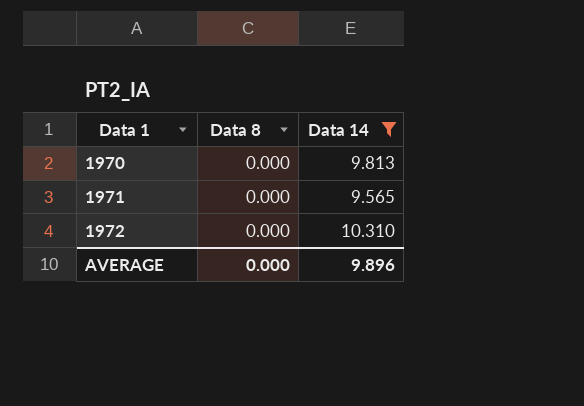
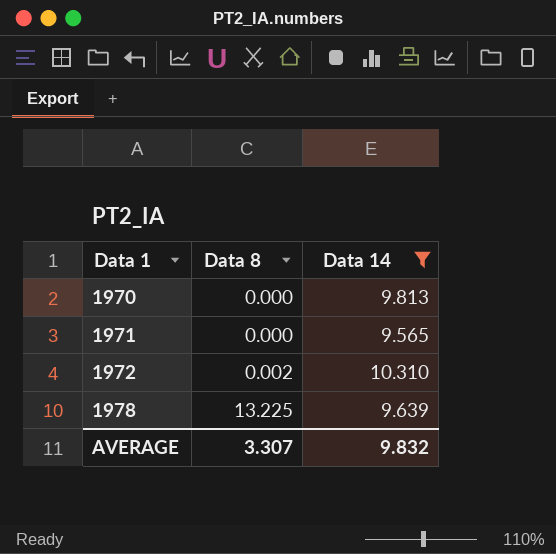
1972 | Data 8: 0.000 -> 0.002
row 1978: none -> 13.225 | 9.639
AVERAGE | Data 8: 0.000 -> 3.307
AVERAGE | Data 14: 9.896 -> 9.832

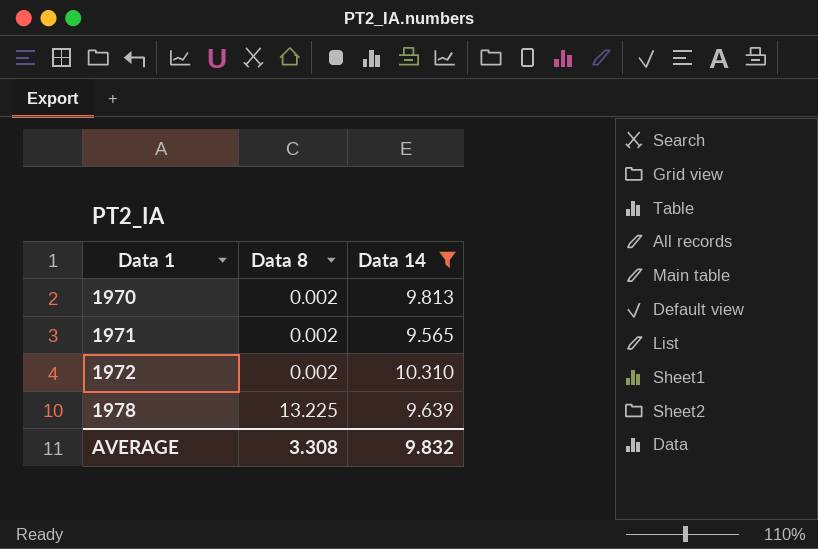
1970 | Data 8: 0.000 -> 0.002
1971 | Data 8: 0.000 -> 0.002
AVERAGE | Data 8: 3.307 -> 3.308

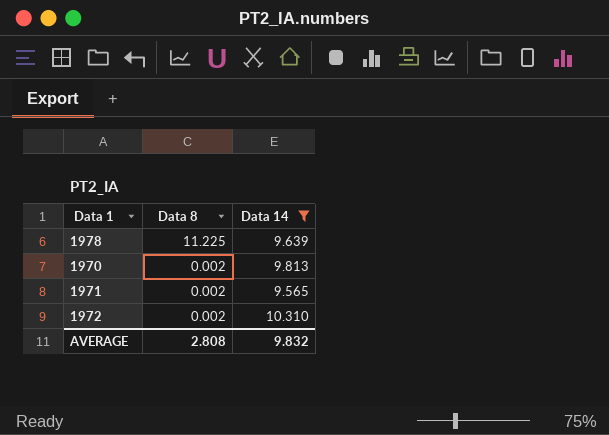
row order: Data 1 ascending -> Data 8 descending
1978 | Data 8: 13.225 -> 11.225
AVERAGE | Data 8: 3.308 -> 2.808

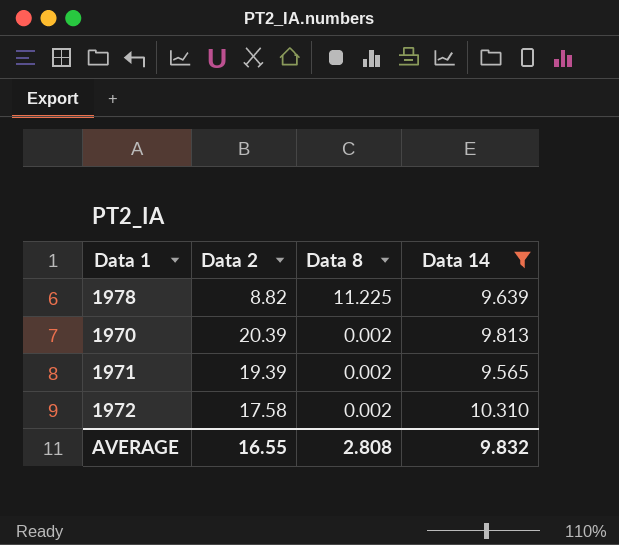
column Data 2 | position: none -> 2

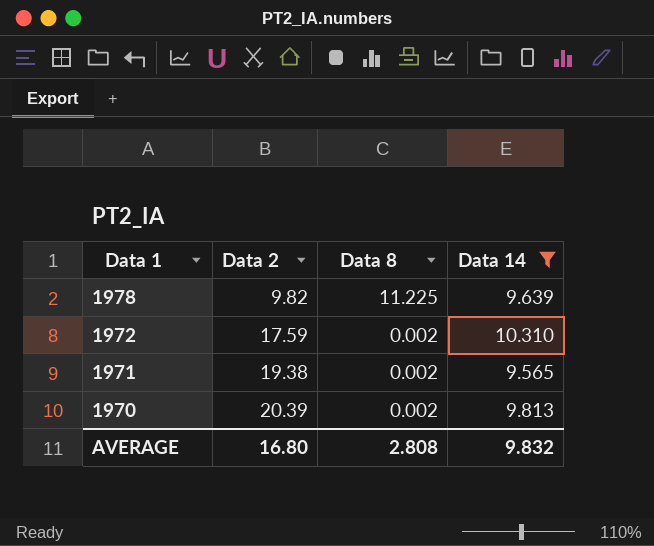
row order: Data 8 descending -> Data 1 descending
1978 | Data 2: 8.82 -> 9.82
1972 | Data 2: 17.58 -> 17.59
1971 | Data 2: 19.39 -> 19.38
AVERAGE | Data 2: 16.55 -> 16.80

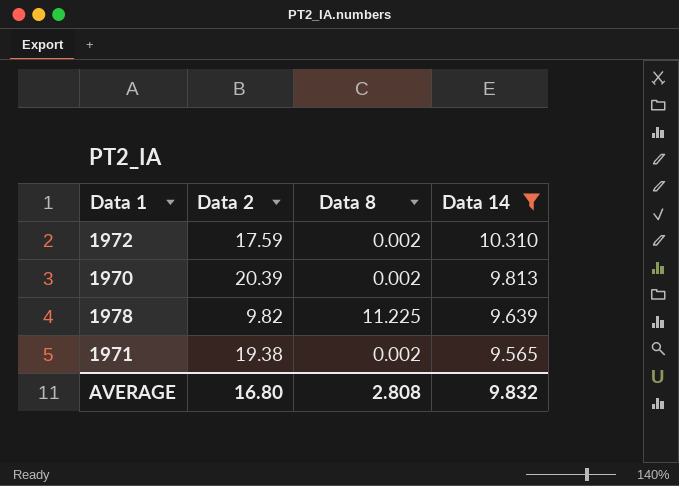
row order: Data 1 descending -> Data 14 descending

